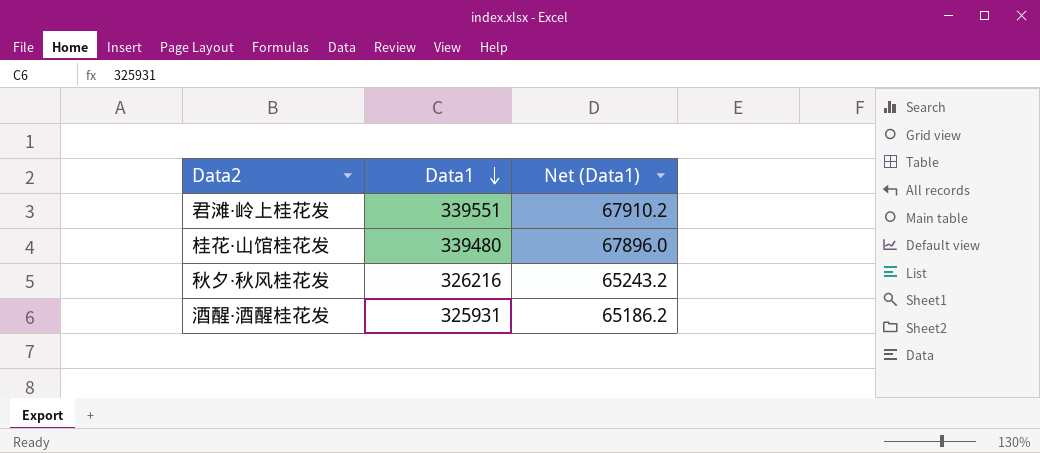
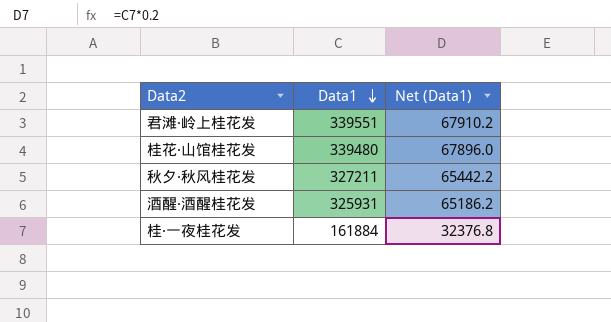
秋夕·秋风桂花发 | Data1: 326216 -> 327211
秋夕·秋风桂花发 | Net (Data1): 65243.2 -> 65442.2
row 桂·一夜桂花发: none -> 161884 | 32376.8

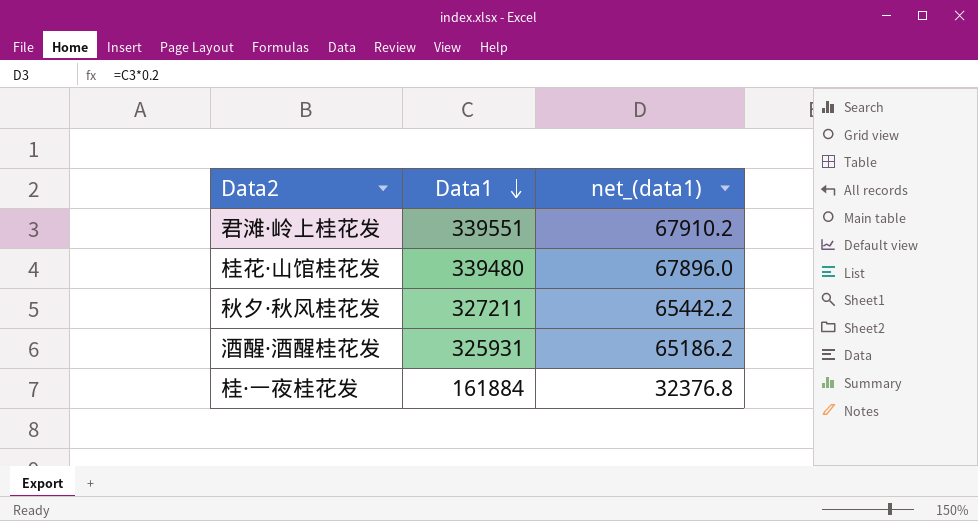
column name: Net (Data1) -> net_(data1)

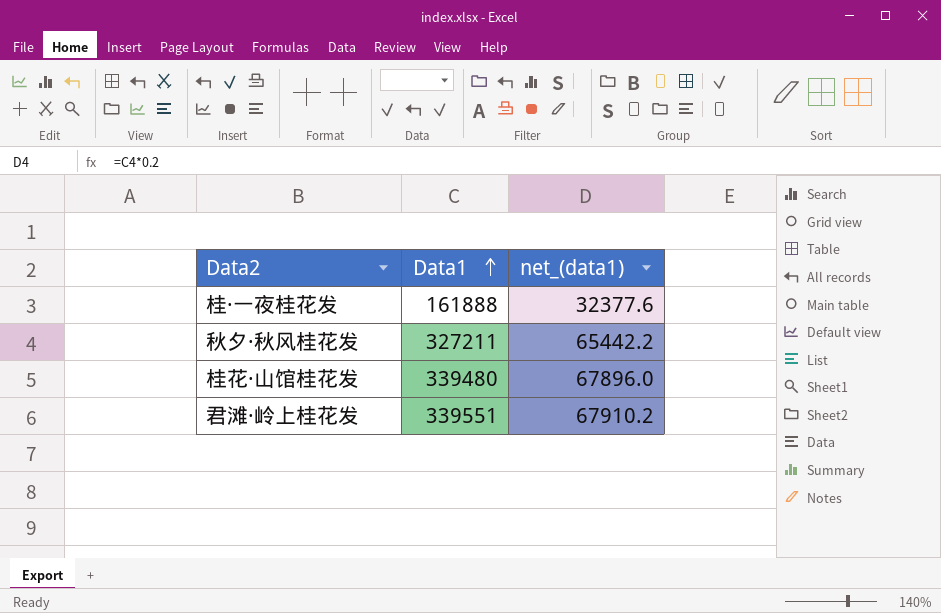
row order: Data1 descending -> Data1 ascending
row 酒醒·酒醒桂花发: 325931 | 65186.2 -> none
桂·一夜桂花发 | Data1: 161884 -> 161888
桂·一夜桂花发 | net_(data1): 32376.8 -> 32377.6

